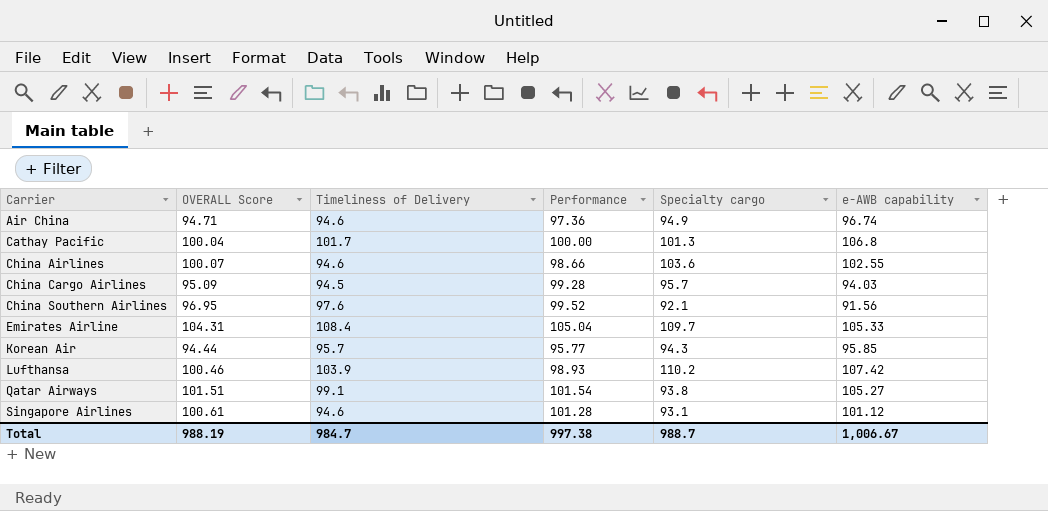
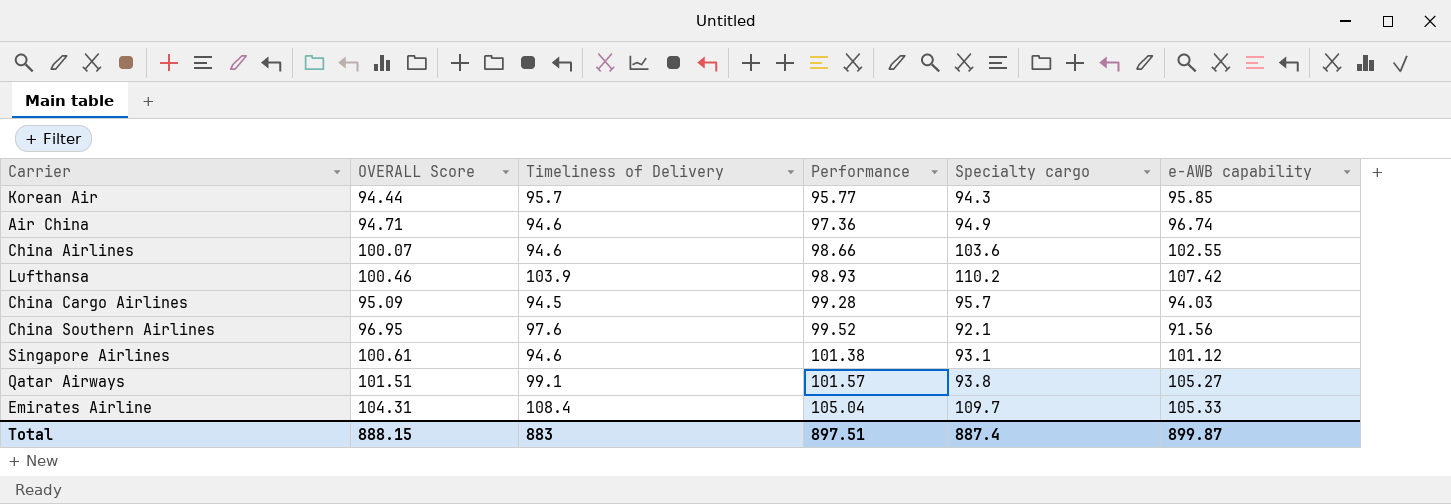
row order: Carrier ascending -> Performance ascending
row Cathay Pacific: 100.04 | 101.7 | 100.00 | 101.3 | 106.8 -> none
Singapore Airlines | Performance: 101.28 -> 101.38
Qatar Airways | Performance: 101.54 -> 101.57
Total | OVERALL Score: 988.19 -> 888.15
Total | Timeliness of Delivery: 984.7 -> 883
Total | Performance: 997.38 -> 897.51
Total | Specialty cargo: 988.7 -> 887.4
Total | e-AWB capability: 1,006.67 -> 899.87

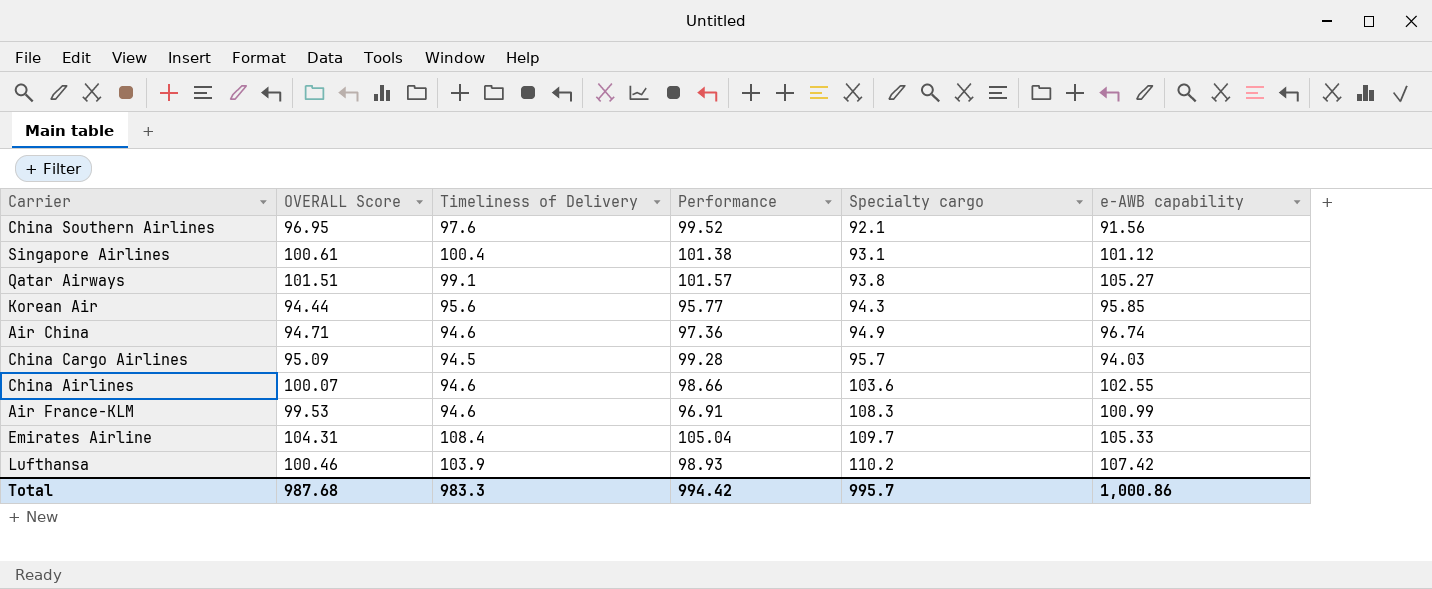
row order: Performance ascending -> Specialty cargo ascending
Singapore Airlines | Timeliness of Delivery: 94.6 -> 100.4
Korean Air | Timeliness of Delivery: 95.7 -> 95.6
row Air France-KLM: none -> 99.53 | 94.6 | 96.91 | 108.3 | 100.99
Total | OVERALL Score: 888.15 -> 987.68
Total | Timeliness of Delivery: 883 -> 983.3
Total | Performance: 897.51 -> 994.42
Total | Specialty cargo: 887.4 -> 995.7
Total | e-AWB capability: 899.87 -> 1,000.86

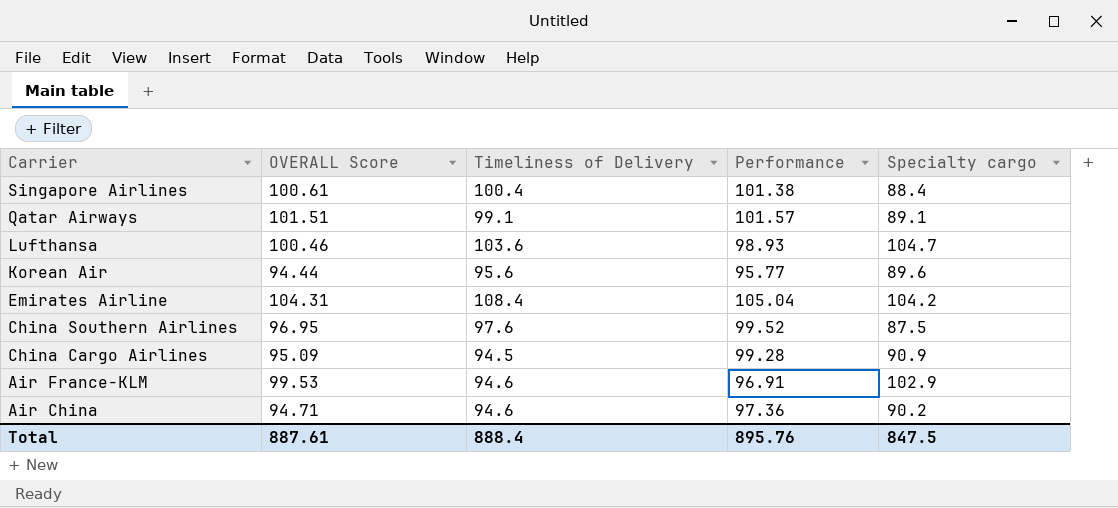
row order: Specialty cargo ascending -> Carrier descending
column e-AWB capability | position: 6 -> none
row China Airlines: 100.07 | 94.6 | 98.66 | 103.6 | 102.55 -> none
Singapore Airlines | Specialty cargo: 93.1 -> 88.4
Qatar Airways | Specialty cargo: 93.8 -> 89.1
Lufthansa | Timeliness of Delivery: 103.9 -> 103.6
Lufthansa | Specialty cargo: 110.2 -> 104.7
Korean Air | Specialty cargo: 94.3 -> 89.6
Emirates Airline | Specialty cargo: 109.7 -> 104.2
China Southern Airlines | Specialty cargo: 92.1 -> 87.5
China Cargo Airlines | Specialty cargo: 95.7 -> 90.9
Air France-KLM | Specialty cargo: 108.3 -> 102.9
Air China | Specialty cargo: 94.9 -> 90.2
Total | OVERALL Score: 987.68 -> 887.61
Total | Timeliness of Delivery: 983.3 -> 888.4
Total | Performance: 994.42 -> 895.76
Total | Specialty cargo: 995.7 -> 847.5

